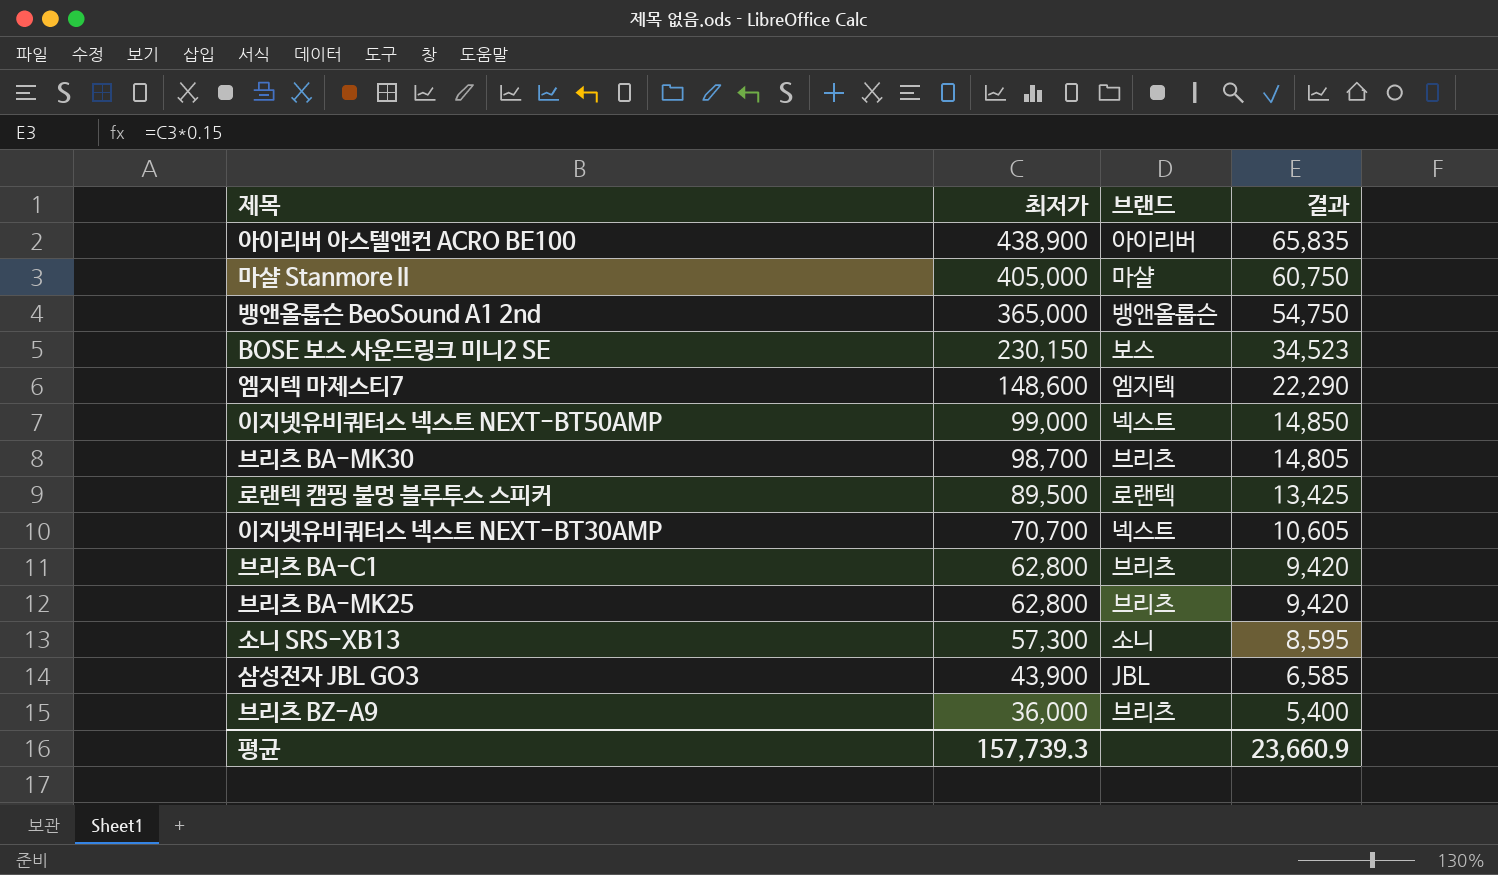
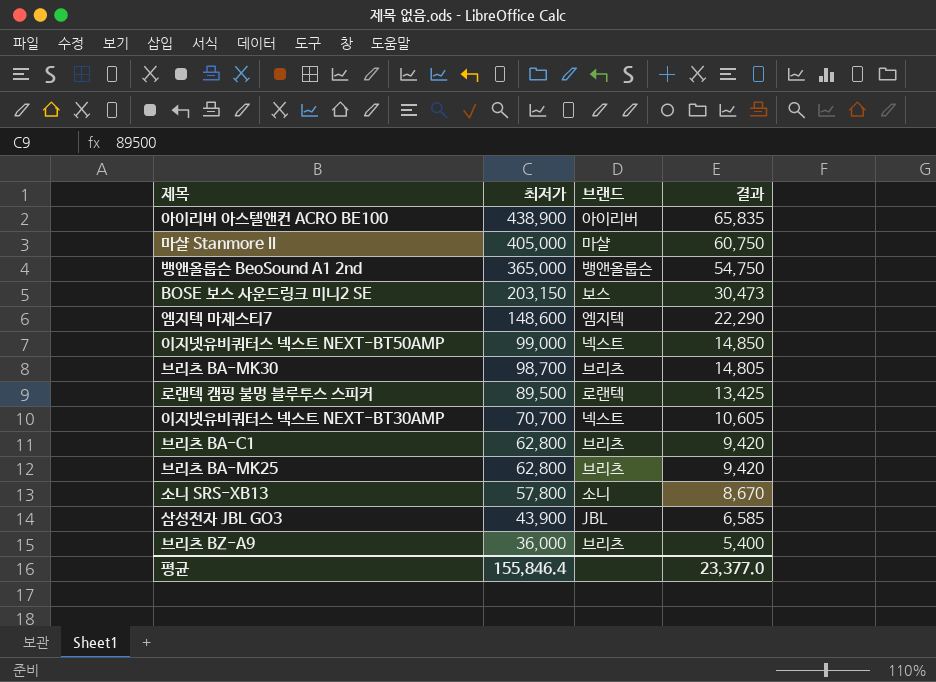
BOSE 보스 사운드링크 미니2 SE | 최저가: 230,150 -> 203,150
BOSE 보스 사운드링크 미니2 SE | 결과: 34,523 -> 30,473
소니 SRS-XB13 | 최저가: 57,300 -> 57,800
소니 SRS-XB13 | 결과: 8,595 -> 8,670
평균 | 최저가: 157,739.3 -> 155,846.4
평균 | 결과: 23,660.9 -> 23,377.0

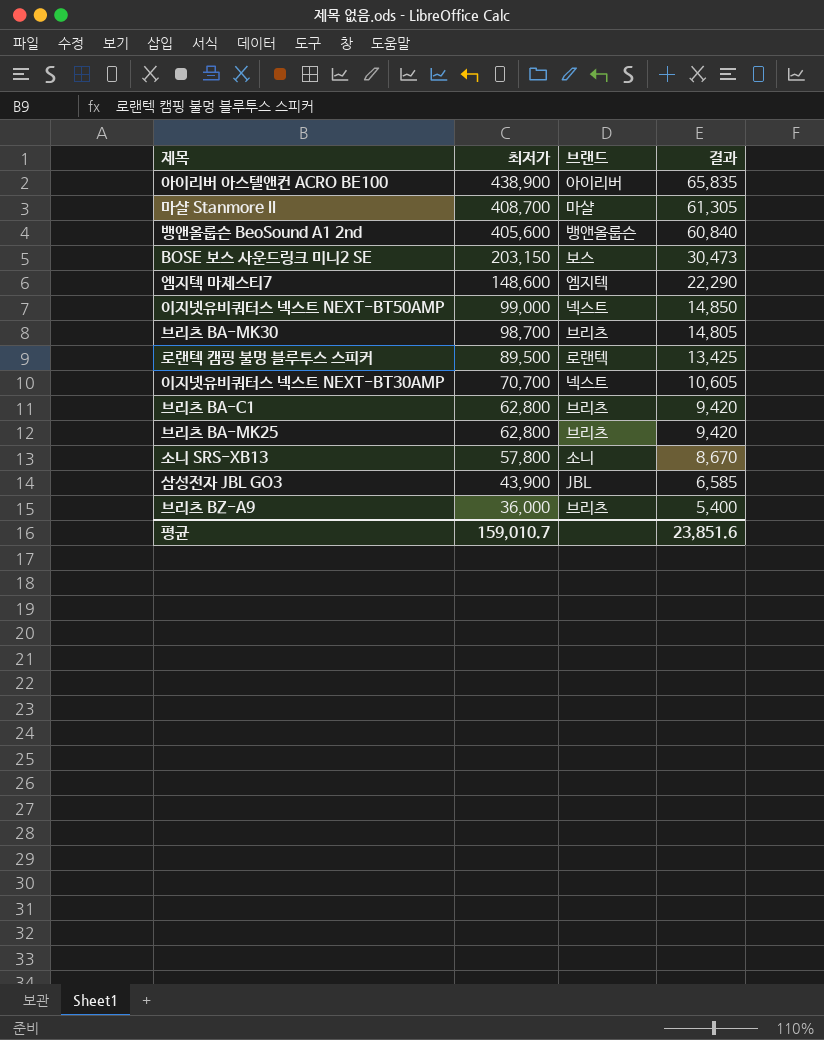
마샬 Stanmore II | 최저가: 405,000 -> 408,700
마샬 Stanmore II | 결과: 60,750 -> 61,305
뱅앤올룹슨 BeoSound A1 2nd | 최저가: 365,000 -> 405,600
뱅앤올룹슨 BeoSound A1 2nd | 결과: 54,750 -> 60,840
평균 | 최저가: 155,846.4 -> 159,010.7
평균 | 결과: 23,377.0 -> 23,851.6

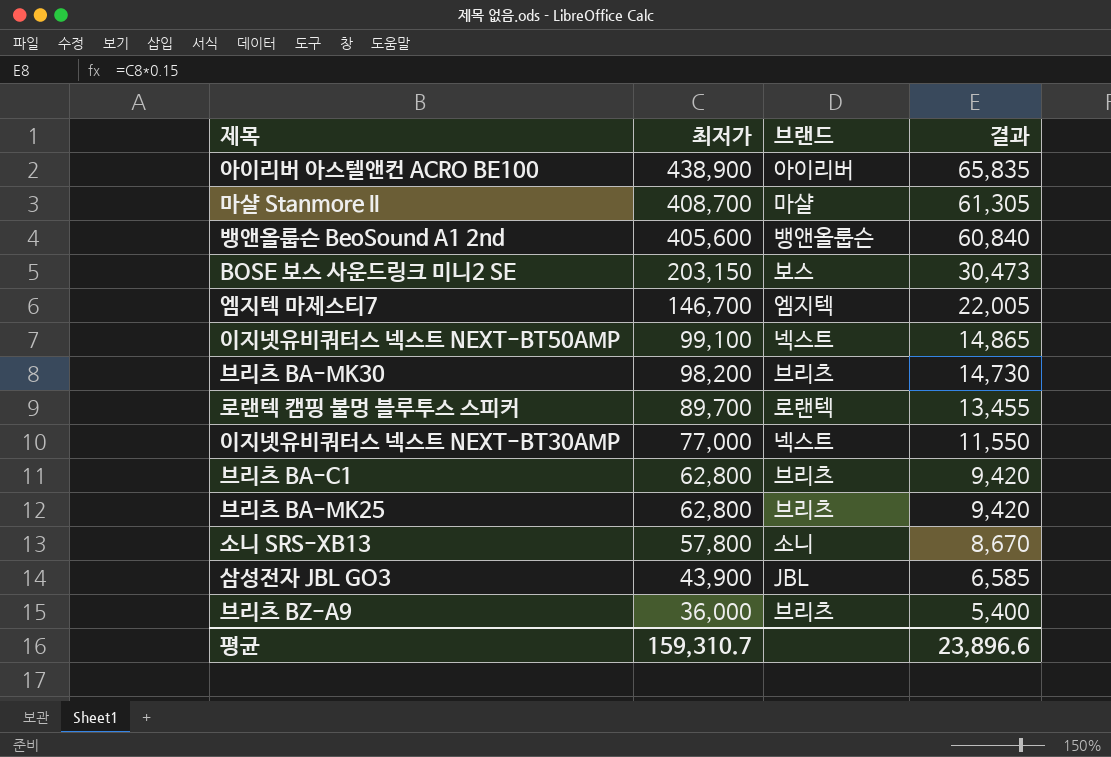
엠지텍 마제스티7 | 최저가: 148,600 -> 146,700
엠지텍 마제스티7 | 결과: 22,290 -> 22,005
이지넷유비쿼터스 넥스트 NEXT-BT50AMP | 최저가: 99,000 -> 99,100
이지넷유비쿼터스 넥스트 NEXT-BT50AMP | 결과: 14,850 -> 14,865
브리츠 BA-MK30 | 최저가: 98,700 -> 98,200
브리츠 BA-MK30 | 결과: 14,805 -> 14,730
로랜텍 캠핑 불멍 블루투스 스피커 | 최저가: 89,500 -> 89,700
로랜텍 캠핑 불멍 블루투스 스피커 | 결과: 13,425 -> 13,455
이지넷유비쿼터스 넥스트 NEXT-BT30AMP | 최저가: 70,700 -> 77,000
이지넷유비쿼터스 넥스트 NEXT-BT30AMP | 결과: 10,605 -> 11,550
평균 | 최저가: 159,010.7 -> 159,310.7
평균 | 결과: 23,851.6 -> 23,896.6

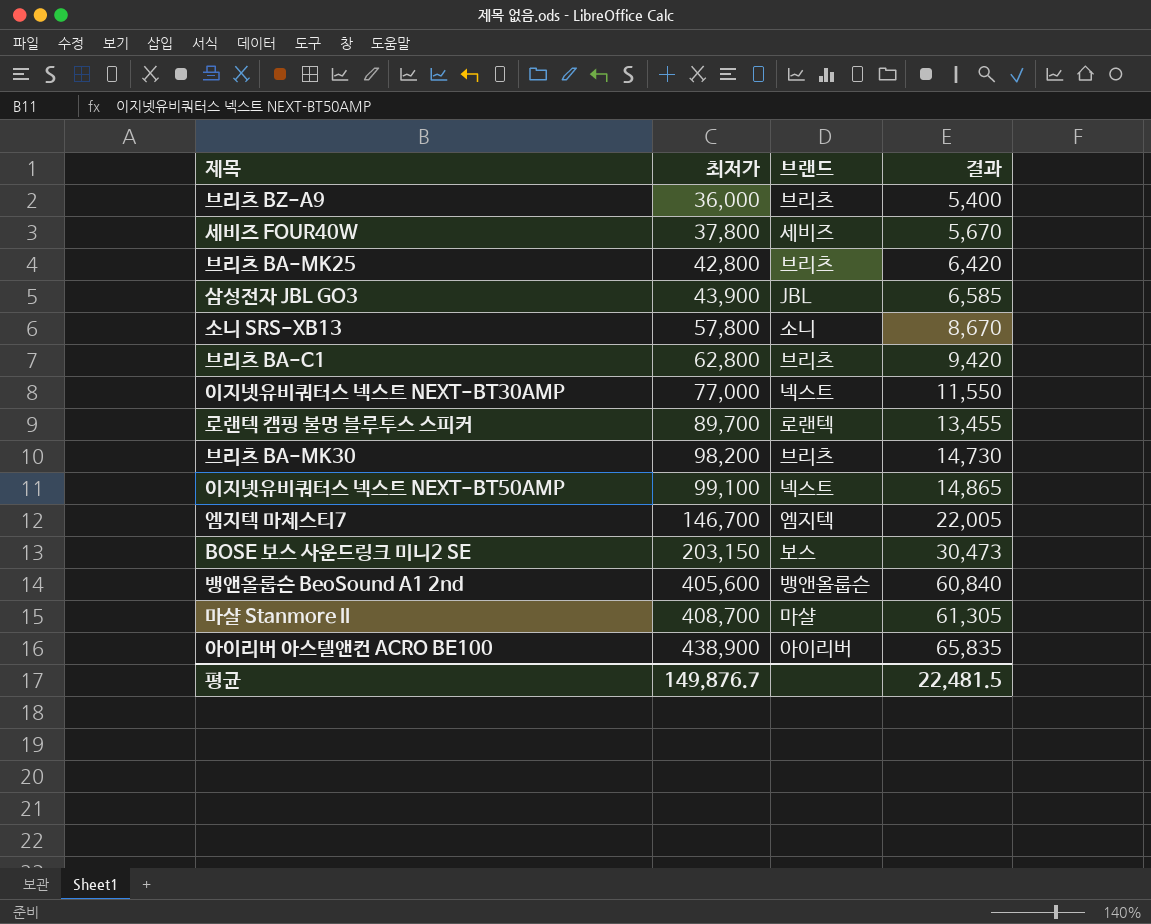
row order: 최저가 descending -> 최저가 ascending
row 세비즈 FOUR40W: none -> 37,800 | 세비즈 | 5,670
브리츠 BA-MK25 | 최저가: 62,800 -> 42,800
브리츠 BA-MK25 | 결과: 9,420 -> 6,420
평균 | 최저가: 159,310.7 -> 149,876.7
평균 | 결과: 23,896.6 -> 22,481.5

